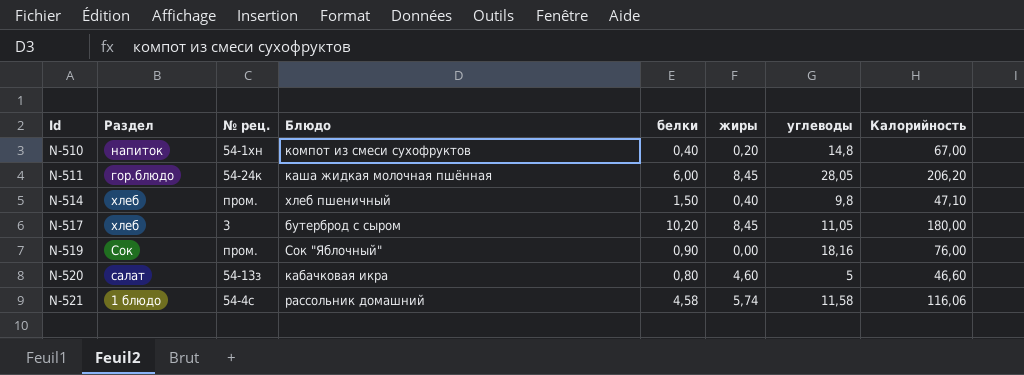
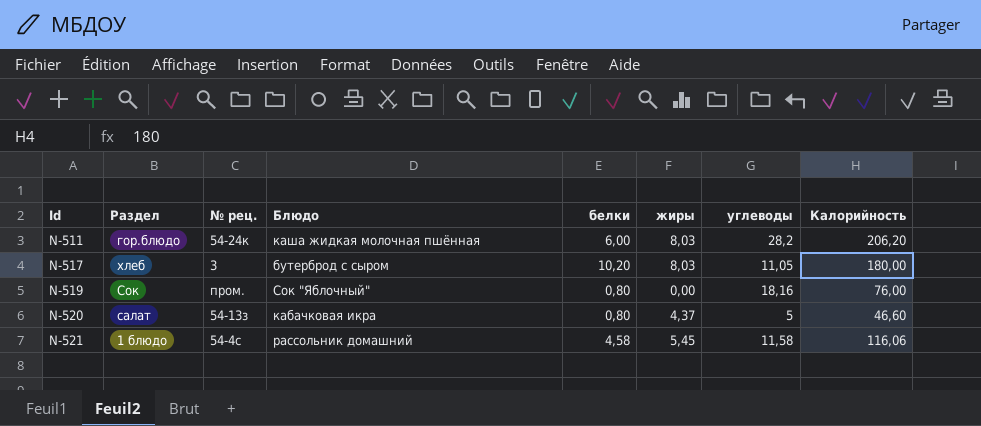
row N-510: напиток | 54-1хн | компот из смеси сухофруктов | 0,40 | 0,20 | 14,8 | 67,00 -> none
row N-514: хлеб | пром. | хлеб пшеничный | 1,50 | 0,40 | 9,8 | 47,10 -> none
N-511 | жиры: 8,45 -> 8,03
N-511 | углеводы: 28,05 -> 28,2
N-517 | жиры: 8,45 -> 8,03
N-519 | белки: 0,90 -> 0,80
N-520 | жиры: 4,60 -> 4,37
N-521 | жиры: 5,74 -> 5,45

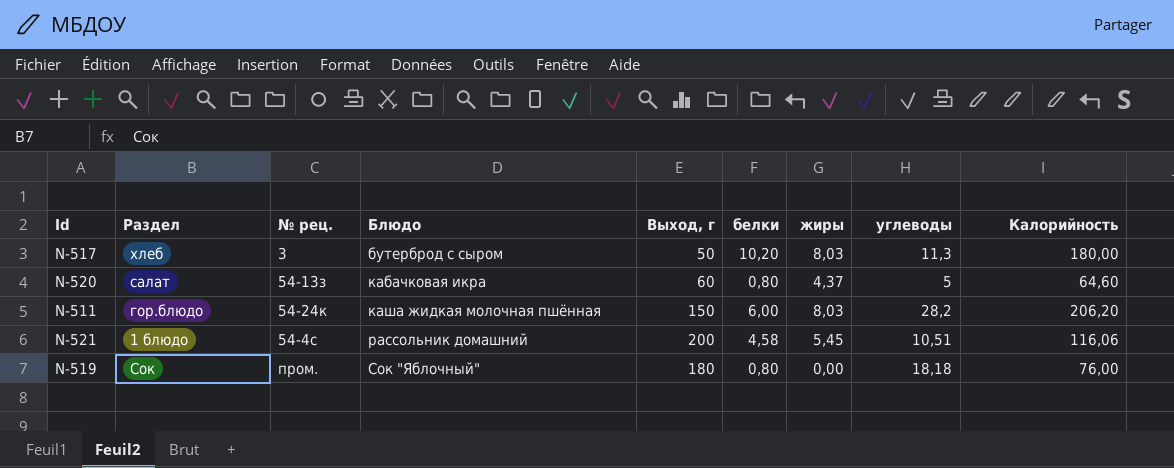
row order: Id ascending -> Блюдо ascending
column Выход, г | position: none -> 5
N-517 | углеводы: 11,05 -> 11,3
N-520 | Калорийность: 46,60 -> 64,60
N-521 | углеводы: 11,58 -> 10,51
N-519 | углеводы: 18,16 -> 18,18

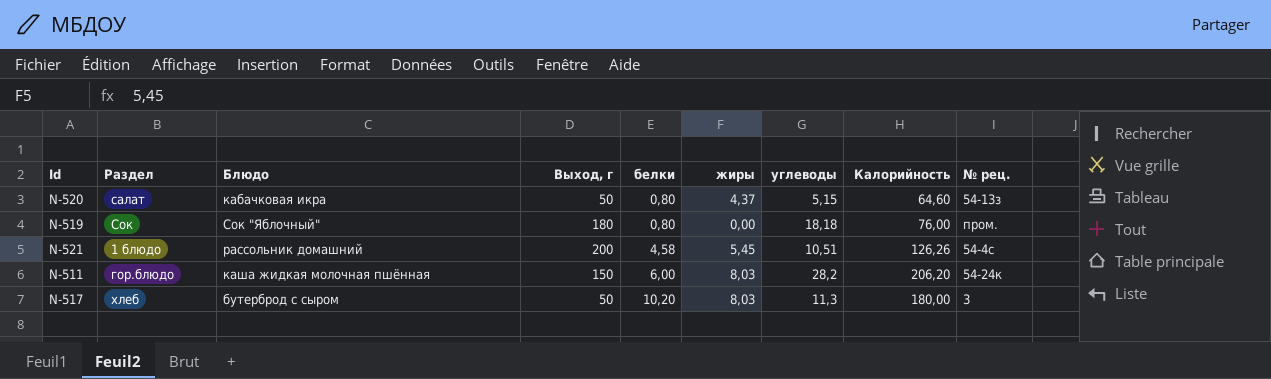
row order: Блюдо ascending -> белки ascending
column № рец. | position: 3 -> 9
N-520 | Выход, г: 60 -> 50
N-520 | углеводы: 5 -> 5,15
N-521 | Калорийность: 116,06 -> 126,26

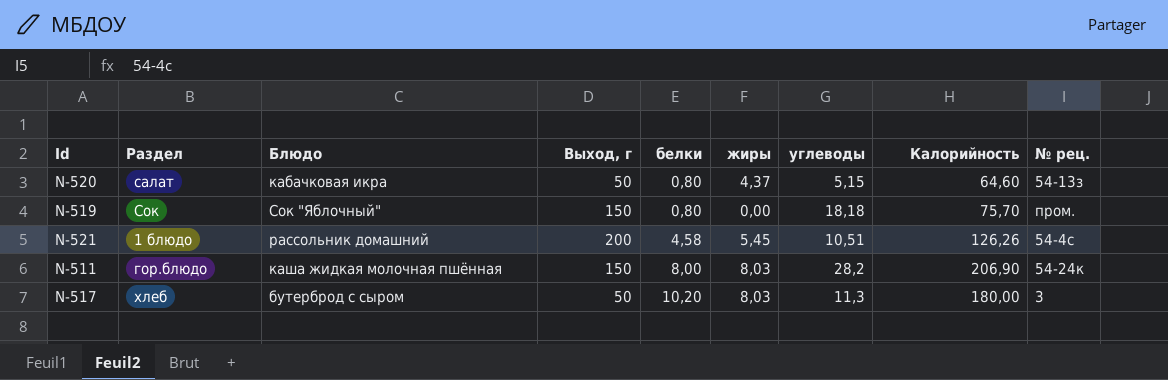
N-519 | Выход, г: 180 -> 150
N-519 | Калорийность: 76,00 -> 75,70
N-511 | белки: 6,00 -> 8,00
N-511 | Калорийность: 206,20 -> 206,90

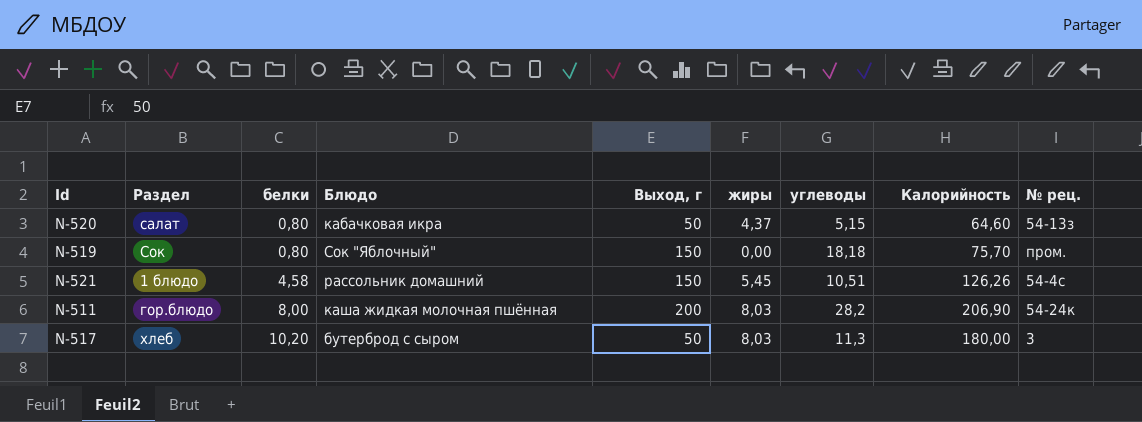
column белки | position: 5 -> 3
N-521 | Выход, г: 200 -> 150
N-511 | Выход, г: 150 -> 200

